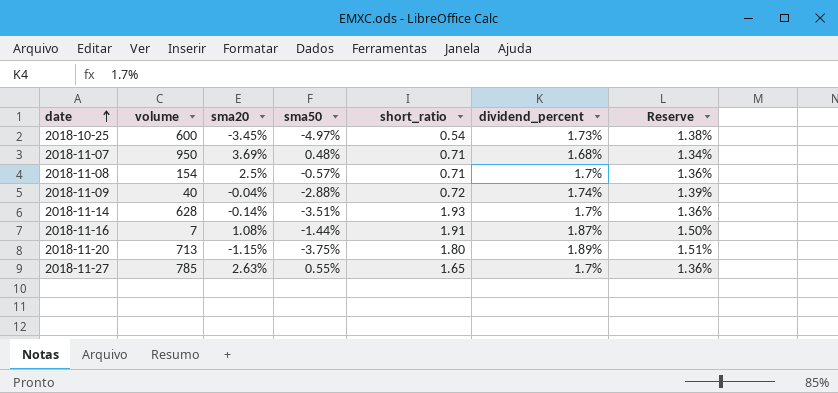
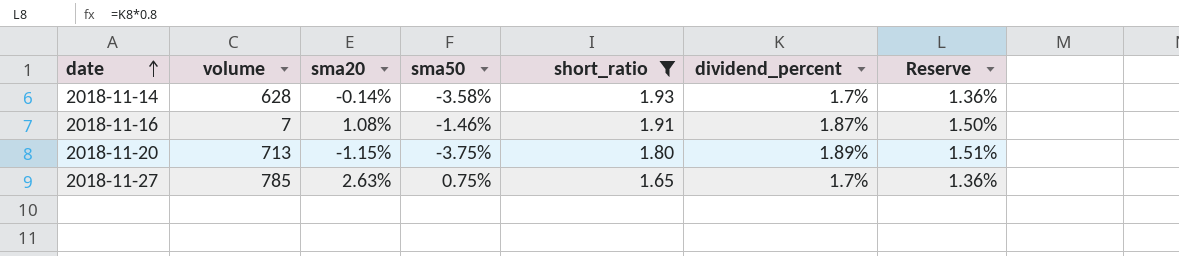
filter: none -> short_ratio >= 1.65
2018-11-14 | sma50: -3.51% -> -3.58%
2018-11-16 | sma50: -1.44% -> -1.46%
2018-11-27 | sma50: 0.55% -> 0.75%

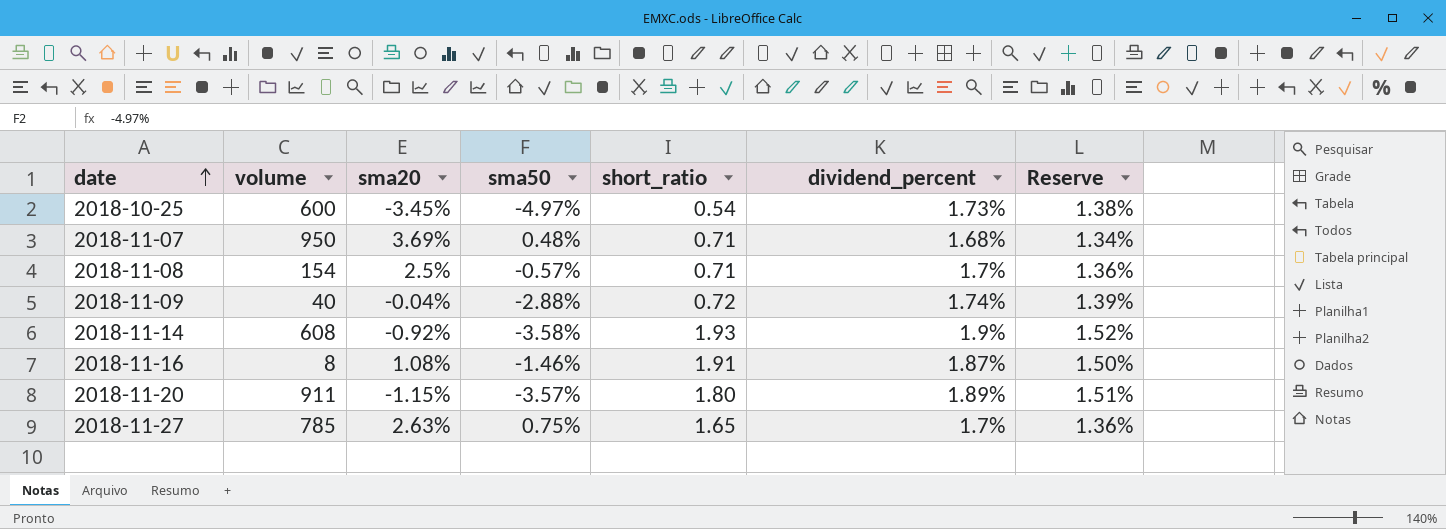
filter: short_ratio >= 1.65 -> none
2018-11-14 | volume: 628 -> 608
2018-11-14 | sma20: -0.14% -> -0.92%
2018-11-14 | dividend_percent: 1.7% -> 1.9%
2018-11-14 | Reserve: 1.36% -> 1.52%
2018-11-16 | volume: 7 -> 8
2018-11-20 | volume: 713 -> 911
2018-11-20 | sma50: -3.75% -> -3.57%

